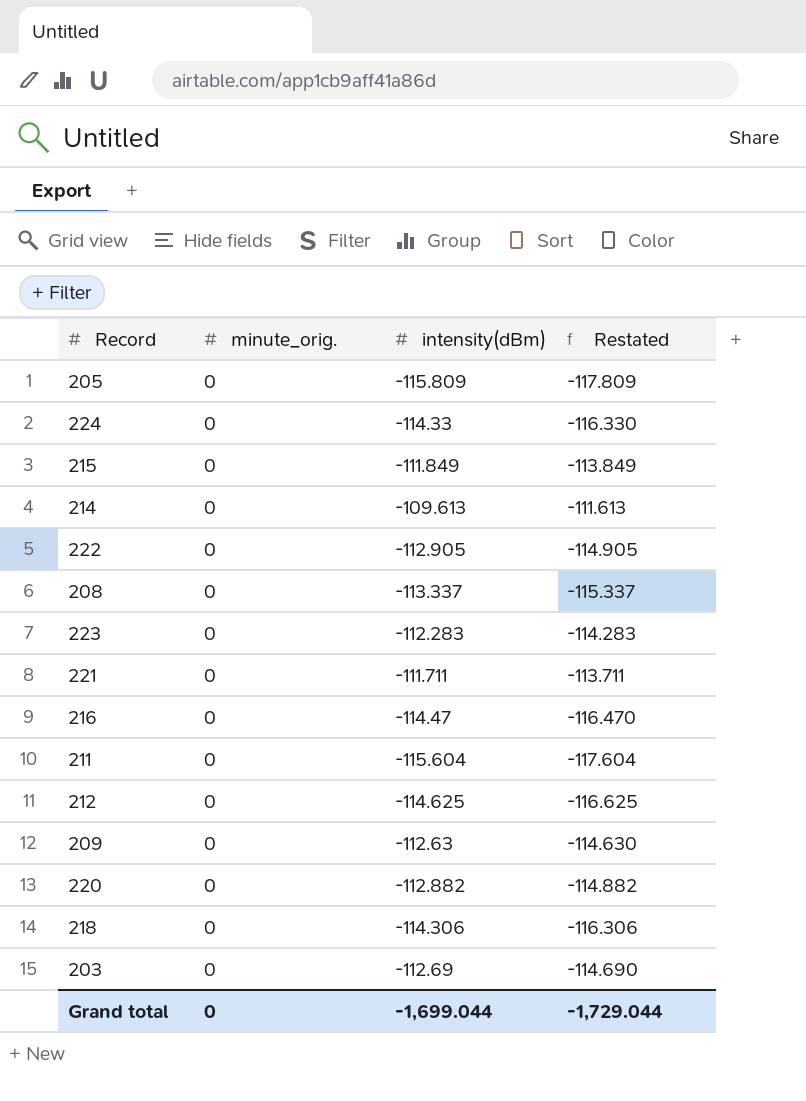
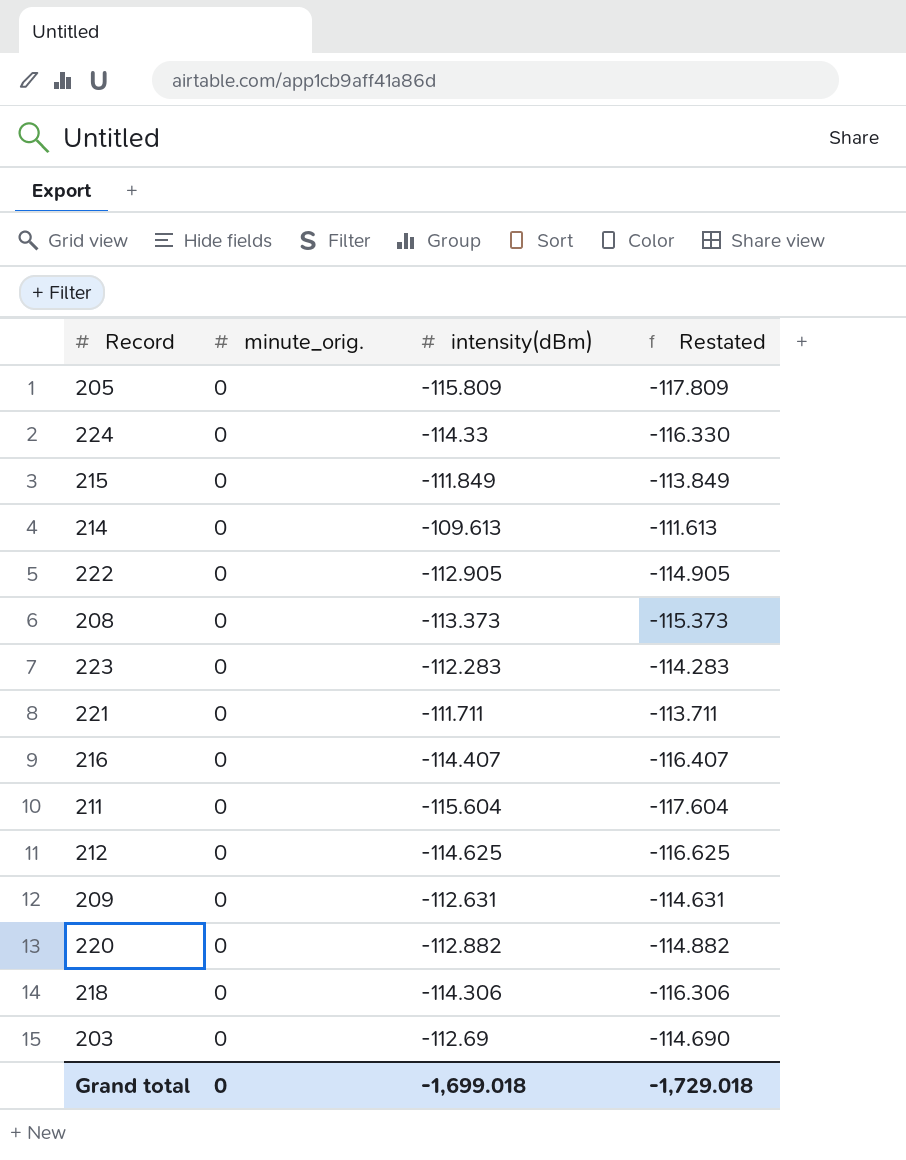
208 | intensity(dBm): -113.337 -> -113.373
208 | Restated: -115.337 -> -115.373
216 | intensity(dBm): -114.47 -> -114.407
216 | Restated: -116.470 -> -116.407
209 | intensity(dBm): -112.63 -> -112.631
209 | Restated: -114.630 -> -114.631
Grand total | intensity(dBm): -1,699.044 -> -1,699.018
Grand total | Restated: -1,729.044 -> -1,729.018

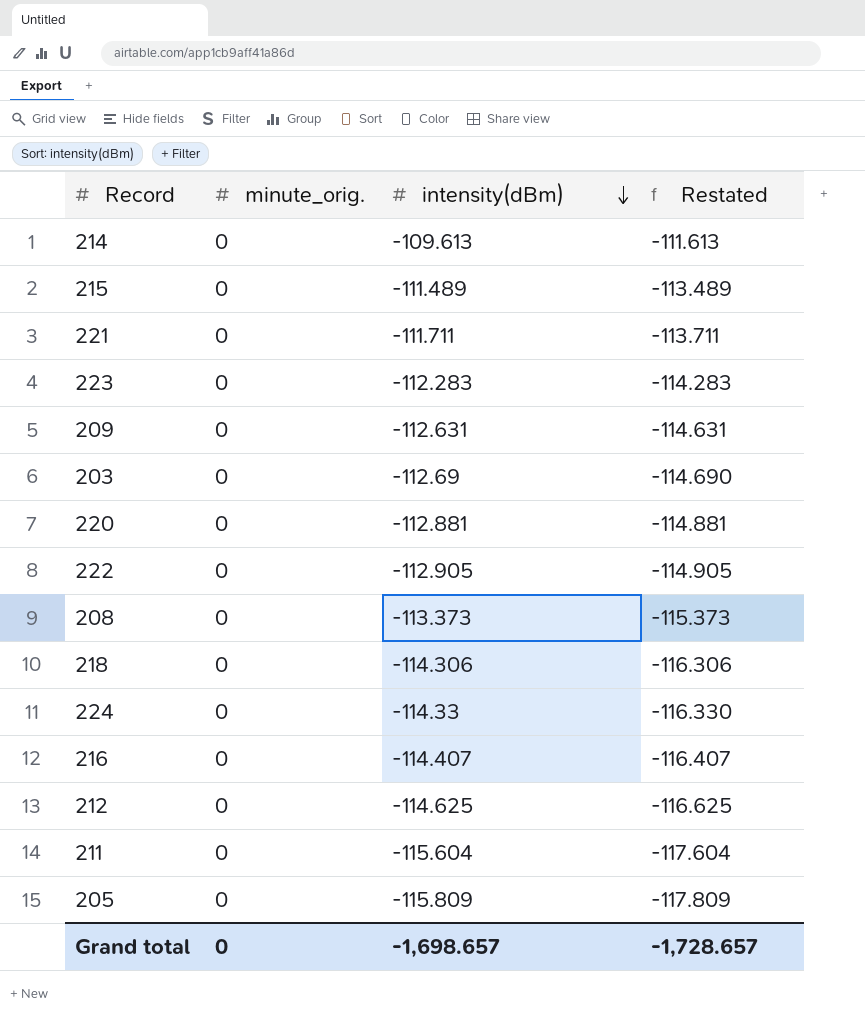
row order: none -> intensity(dBm) descending
215 | intensity(dBm): -111.849 -> -111.489
215 | Restated: -113.849 -> -113.489
220 | intensity(dBm): -112.882 -> -112.881
220 | Restated: -114.882 -> -114.881
Grand total | intensity(dBm): -1,699.018 -> -1,698.657
Grand total | Restated: -1,729.018 -> -1,728.657

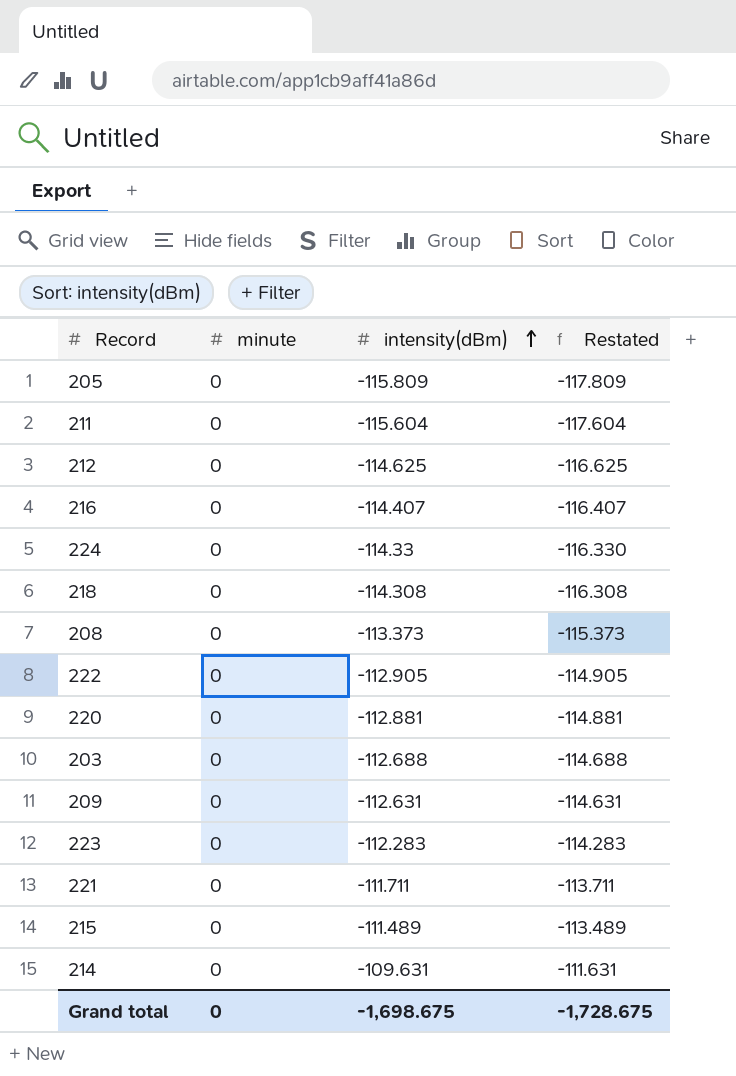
row order: intensity(dBm) descending -> intensity(dBm) ascending
column name: minute_orig. -> minute
218 | intensity(dBm): -114.306 -> -114.308
218 | Restated: -116.306 -> -116.308
203 | intensity(dBm): -112.69 -> -112.688
203 | Restated: -114.690 -> -114.688
214 | intensity(dBm): -109.613 -> -109.631
214 | Restated: -111.613 -> -111.631
Grand total | intensity(dBm): -1,698.657 -> -1,698.675
Grand total | Restated: -1,728.657 -> -1,728.675

